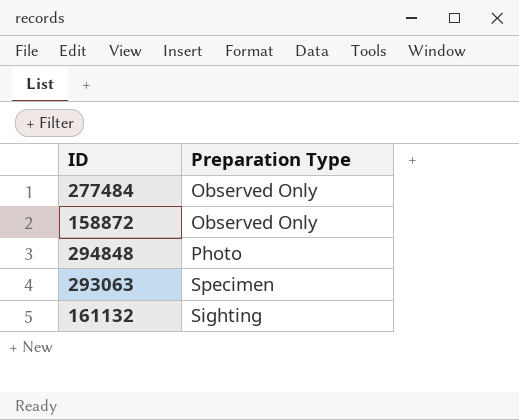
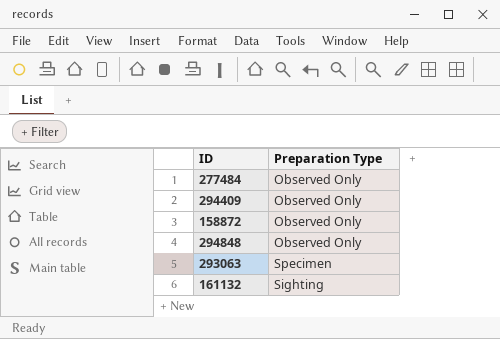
row 294409: none -> Observed Only
294848 | Preparation Type: Photo -> Observed Only

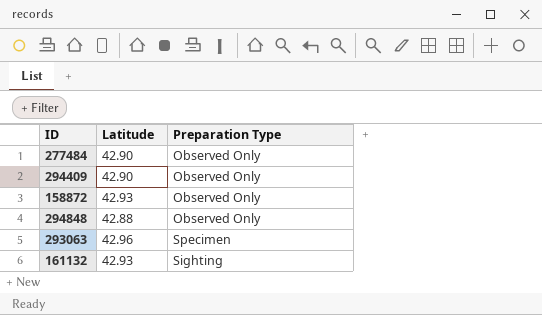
column Latitude | position: none -> 2

